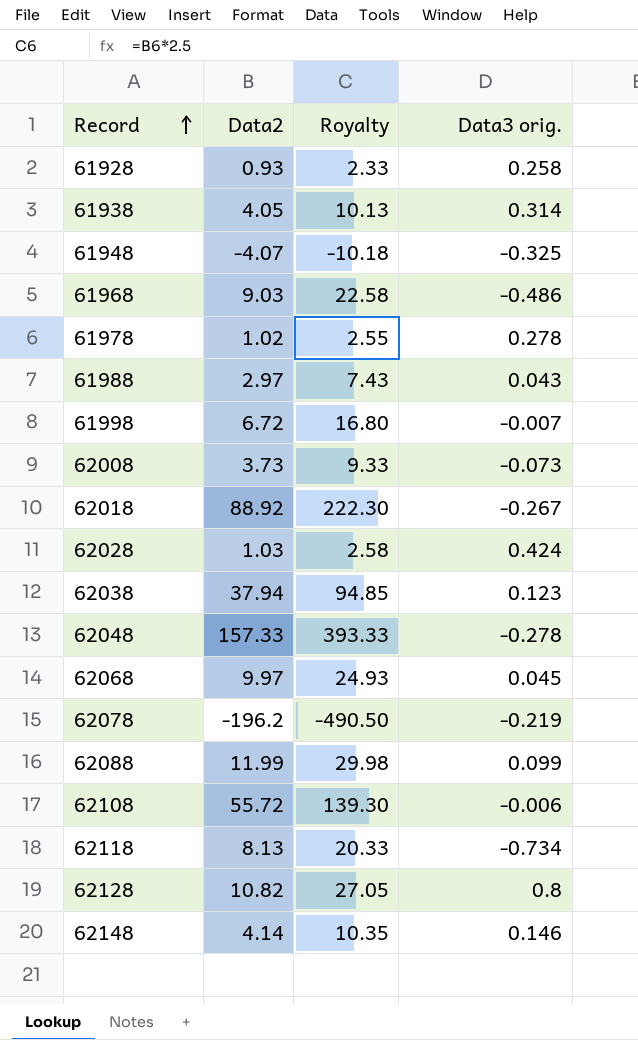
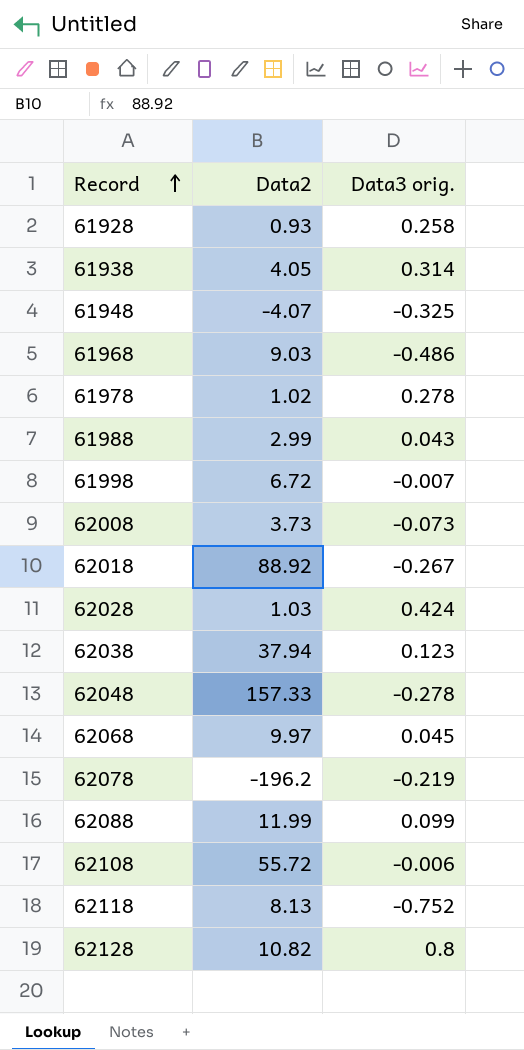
column Royalty | formula: [Data2] * 2.5 -> none
row 62148: 4.14 | 10.35 | 0.146 -> none
61988 | Data2: 2.97 -> 2.99
62118 | Data3 orig.: -0.734 -> -0.752

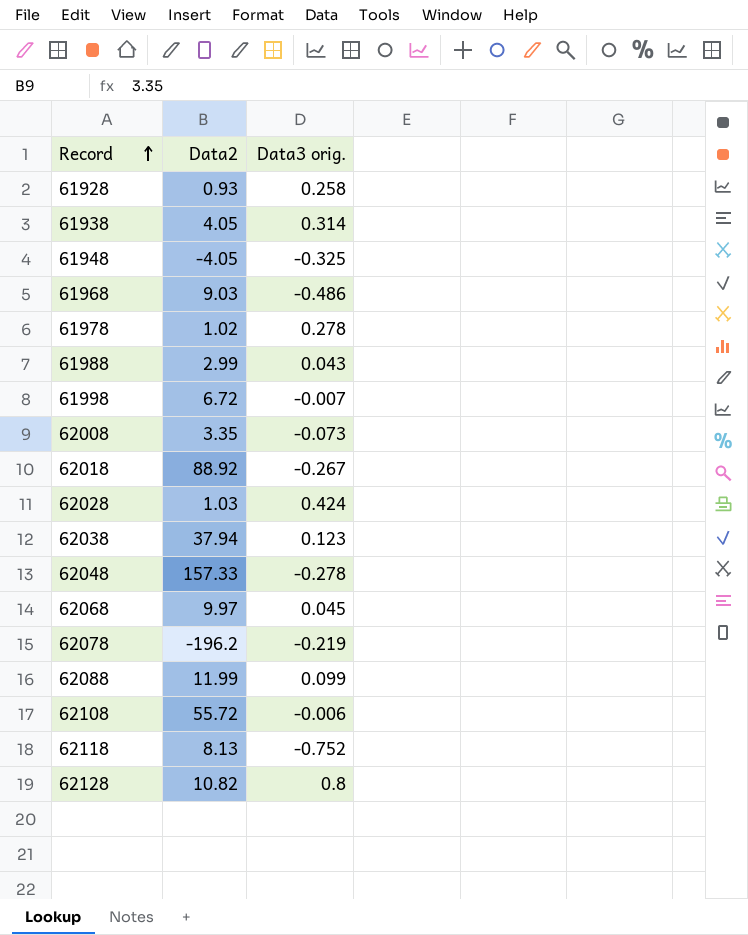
61948 | Data2: -4.07 -> -4.05
62008 | Data2: 3.73 -> 3.35

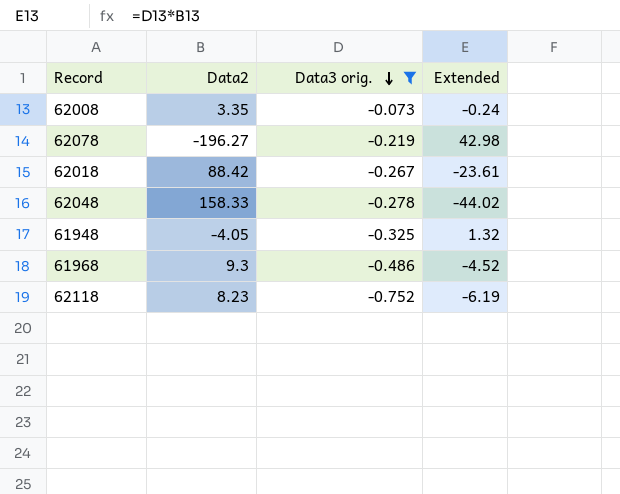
filter: none -> Data3 orig. <= -0.073
row order: Record ascending -> Data3 orig. descending
column Extended | formula: none -> [Data2] * [Data3 orig.]
62078 | Data2: -196.2 -> -196.27
62018 | Data2: 88.92 -> 88.42
62048 | Data2: 157.33 -> 158.33
61968 | Data2: 9.03 -> 9.3
62118 | Data2: 8.13 -> 8.23

